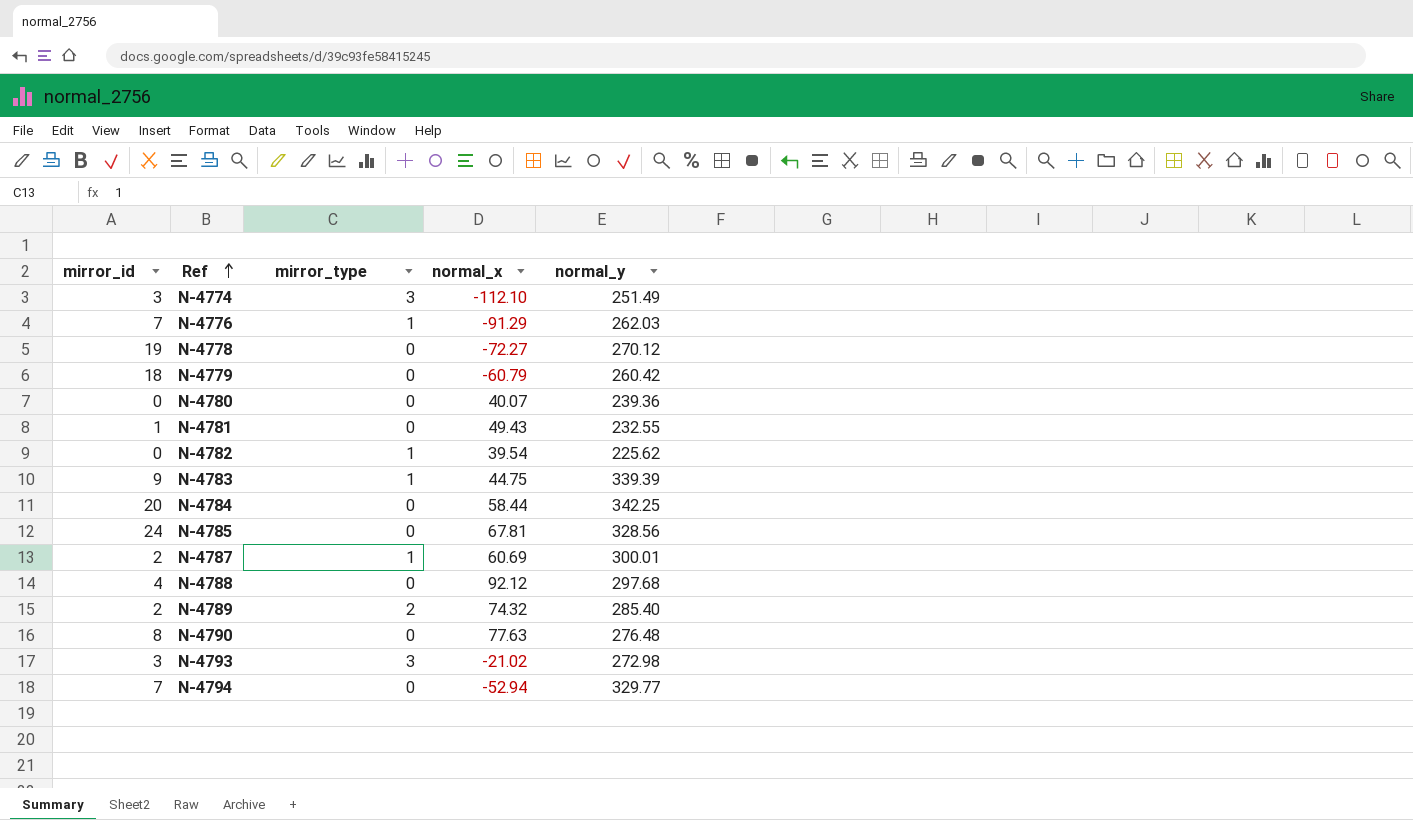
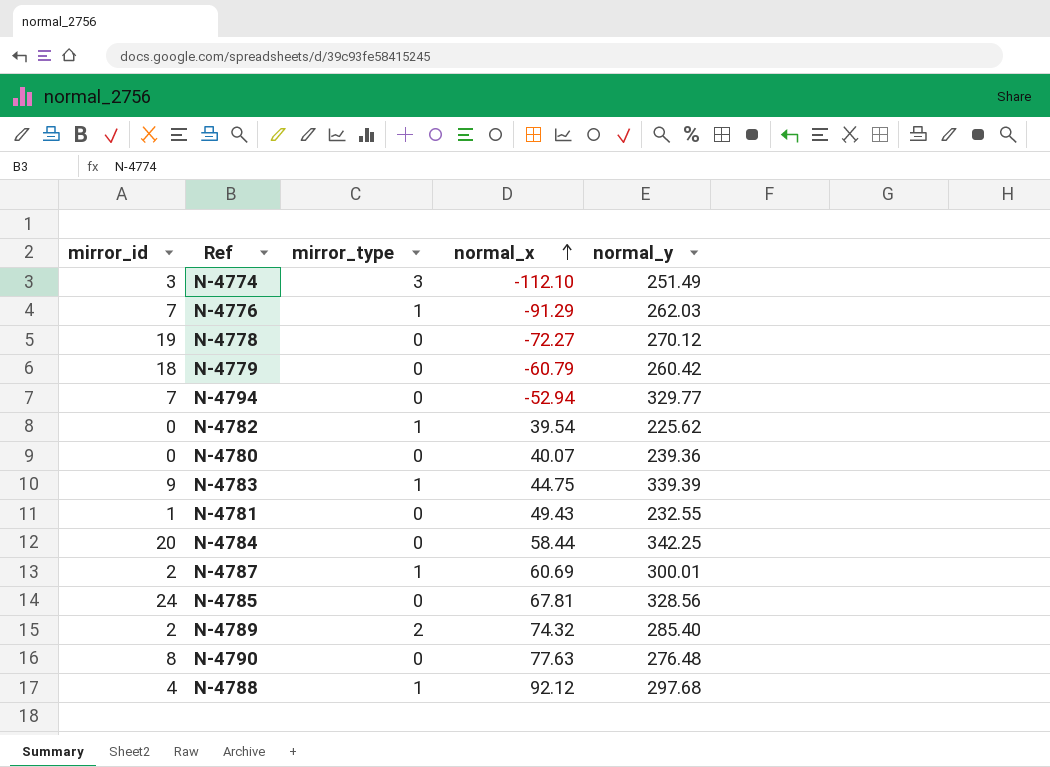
row order: Ref ascending -> normal_x ascending
row N-4793: 3 | 3 | -21.02 | 272.98 -> none
N-4788 | mirror_type: 0 -> 1

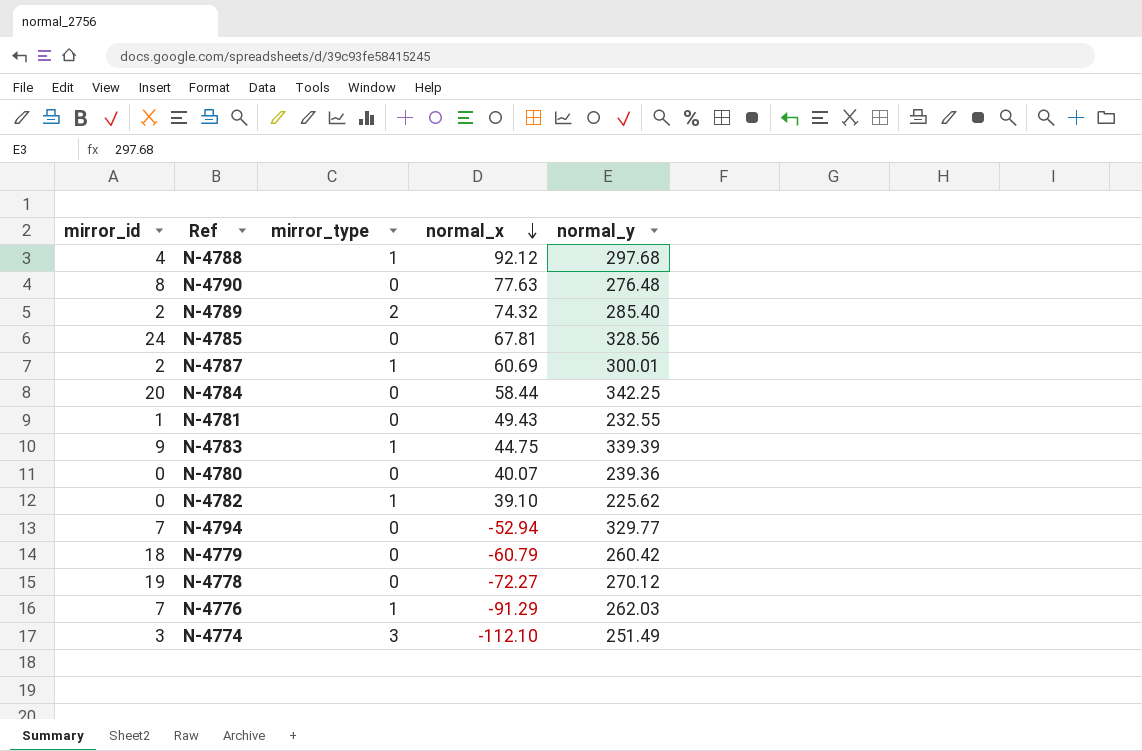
row order: normal_x ascending -> normal_x descending
N-4782 | normal_x: 39.54 -> 39.10

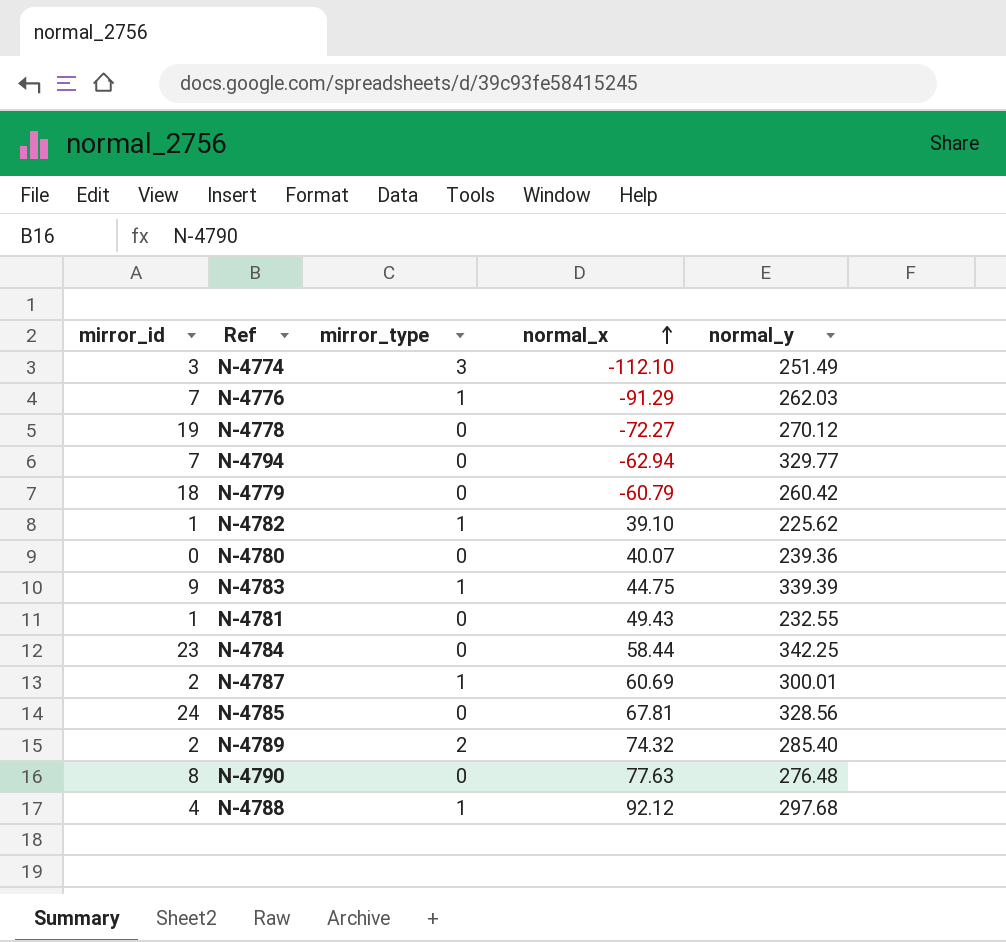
row order: normal_x descending -> normal_x ascending
N-4794 | normal_x: -52.94 -> -62.94
N-4782 | mirror_id: 0 -> 1
N-4784 | mirror_id: 20 -> 23

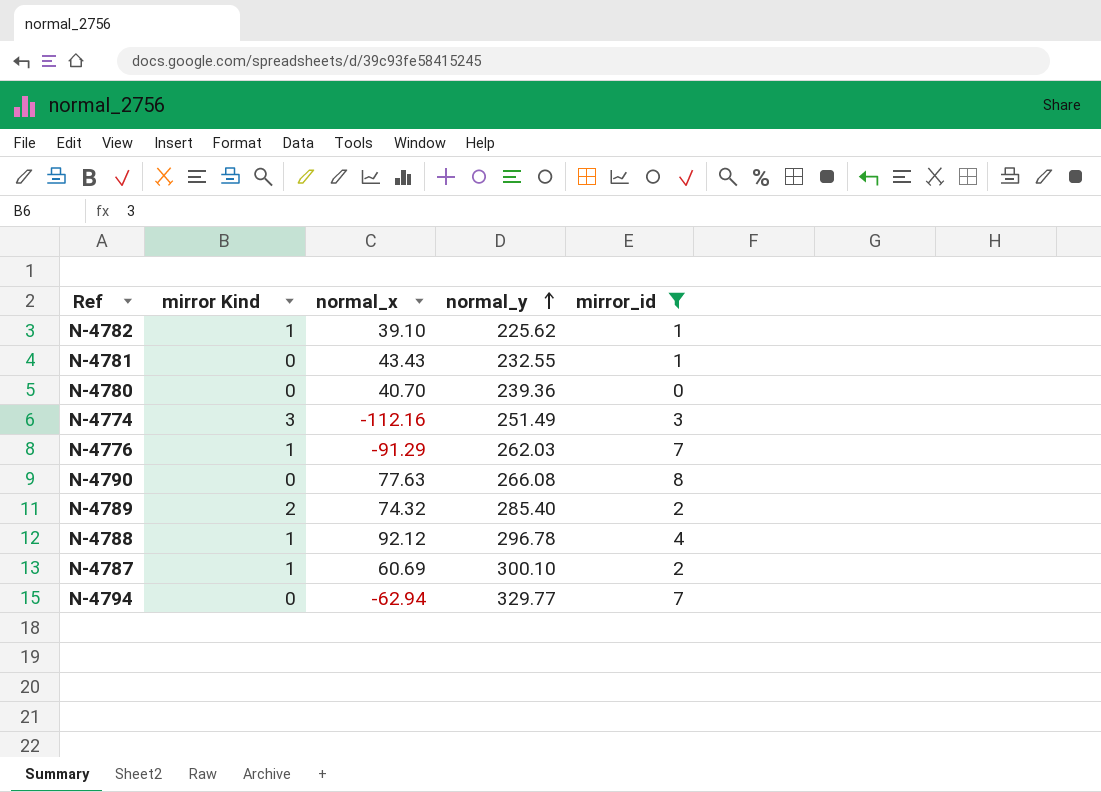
filter: none -> mirror_id <= 8
row order: normal_x ascending -> normal_y ascending
column name: mirror_type -> mirror Kind
column mirror_id | position: 1 -> 5
N-4781 | normal_x: 49.43 -> 43.43
N-4780 | normal_x: 40.07 -> 40.70
N-4774 | normal_x: -112.10 -> -112.16
N-4790 | normal_y: 276.48 -> 266.08
N-4788 | normal_y: 297.68 -> 296.78
N-4787 | normal_y: 300.01 -> 300.10

